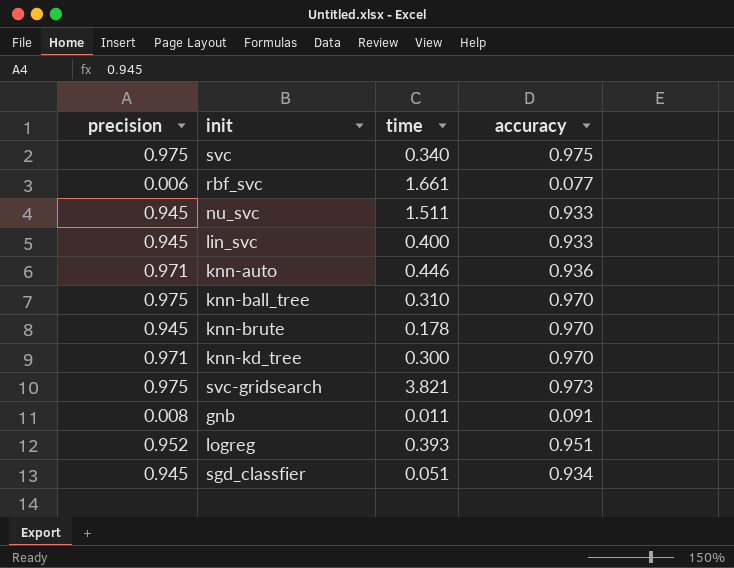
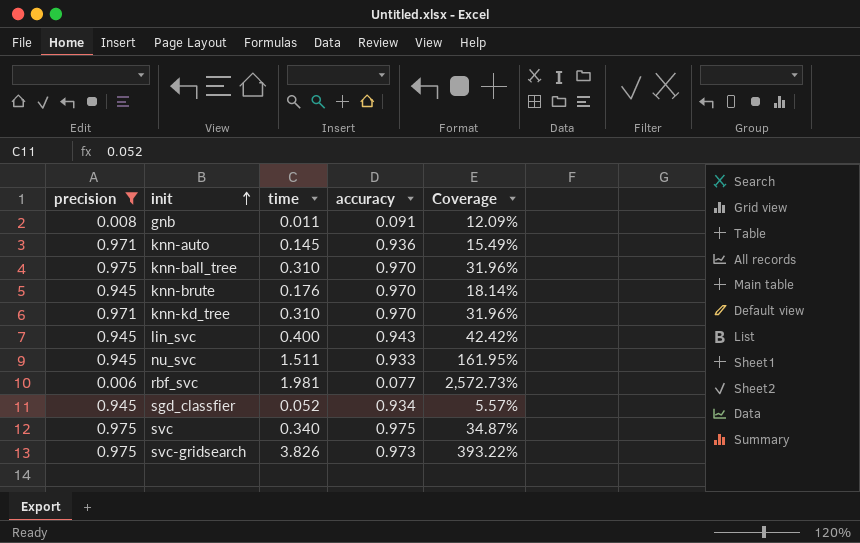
filter: none -> precision != 0.952
row order: none -> init ascending
column Coverage | formula: none -> [time] / [accuracy]
knn-auto | time: 0.446 -> 0.145
knn-brute | time: 0.178 -> 0.176
knn-kd_tree | time: 0.300 -> 0.310
lin_svc | accuracy: 0.933 -> 0.943
rbf_svc | time: 1.661 -> 1.981
sgd_classfier | time: 0.051 -> 0.052
svc-gridsearch | time: 3.821 -> 3.826

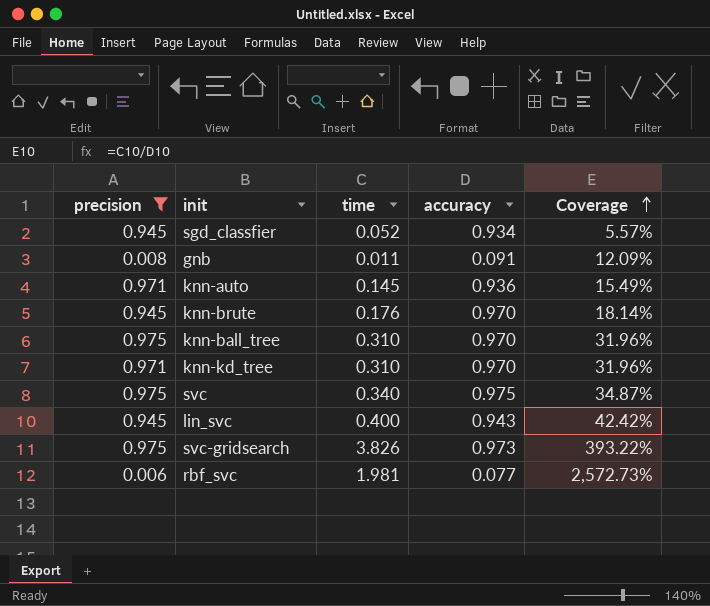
row order: init ascending -> Coverage ascending
row nu_svc: 0.945 | 1.511 | 0.933 | 161.95% -> none

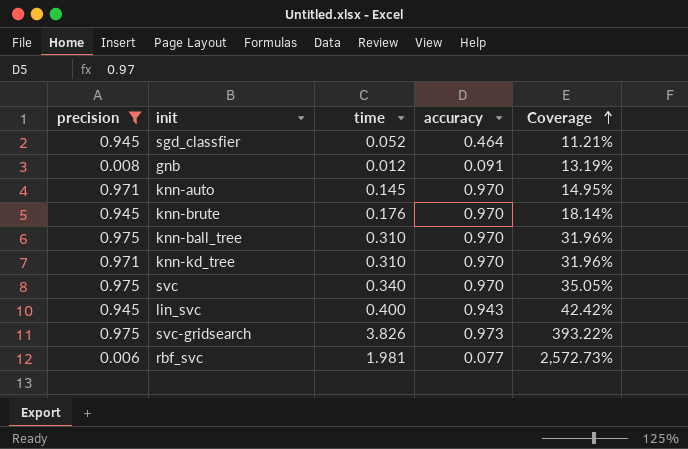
sgd_classfier | accuracy: 0.934 -> 0.464
sgd_classfier | Coverage: 5.57% -> 11.21%
gnb | time: 0.011 -> 0.012
gnb | Coverage: 12.09% -> 13.19%
knn-auto | accuracy: 0.936 -> 0.970
knn-auto | Coverage: 15.49% -> 14.95%
svc | accuracy: 0.975 -> 0.970
svc | Coverage: 34.87% -> 35.05%

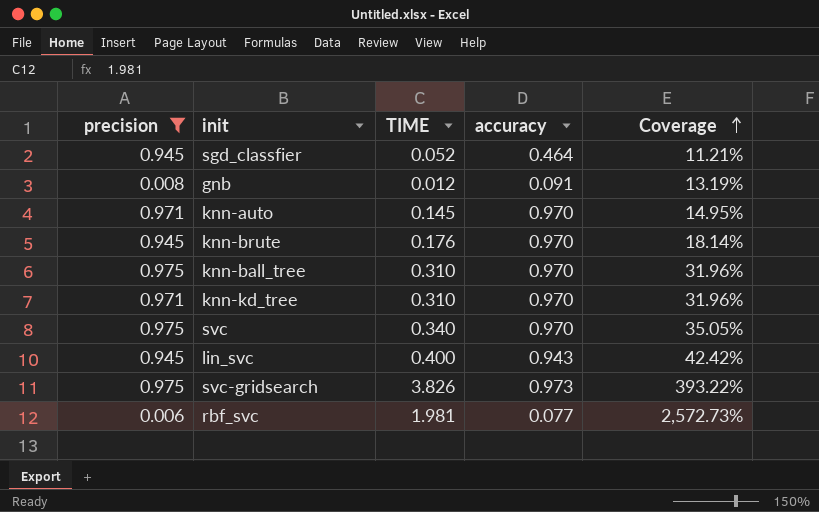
column name: time -> TIME

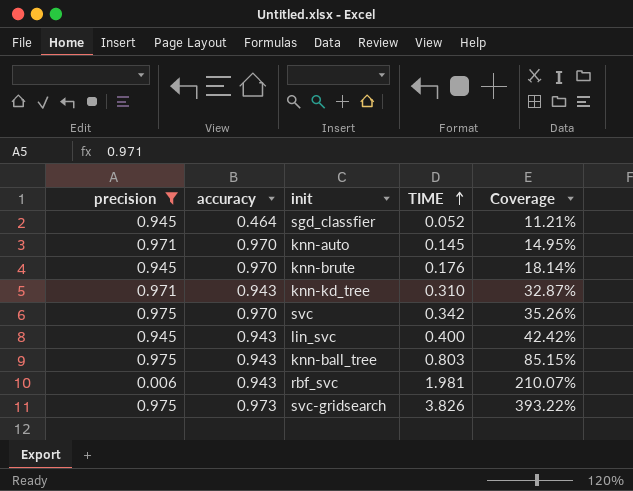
row order: Coverage ascending -> TIME ascending
column accuracy | position: 4 -> 2
row gnb: 0.008 | 0.012 | 0.091 | 13.19% -> none
knn-kd_tree | accuracy: 0.970 -> 0.943
knn-kd_tree | Coverage: 31.96% -> 32.87%
svc | TIME: 0.340 -> 0.342
svc | Coverage: 35.05% -> 35.26%
knn-ball_tree | accuracy: 0.970 -> 0.943
knn-ball_tree | TIME: 0.310 -> 0.803
knn-ball_tree | Coverage: 31.96% -> 85.15%
rbf_svc | accuracy: 0.077 -> 0.943
rbf_svc | Coverage: 2,572.73% -> 210.07%

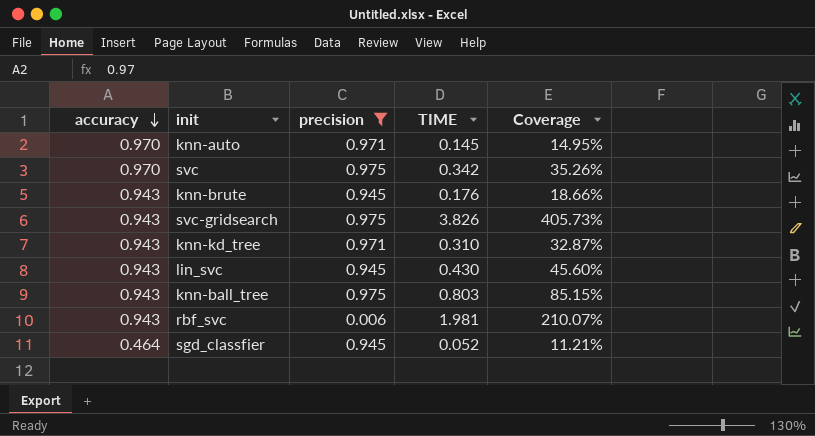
row order: TIME ascending -> accuracy descending
column precision | position: 1 -> 3
knn-brute | accuracy: 0.970 -> 0.943
knn-brute | Coverage: 18.14% -> 18.66%
svc-gridsearch | accuracy: 0.973 -> 0.943
svc-gridsearch | Coverage: 393.22% -> 405.73%
lin_svc | TIME: 0.400 -> 0.430
lin_svc | Coverage: 42.42% -> 45.60%

